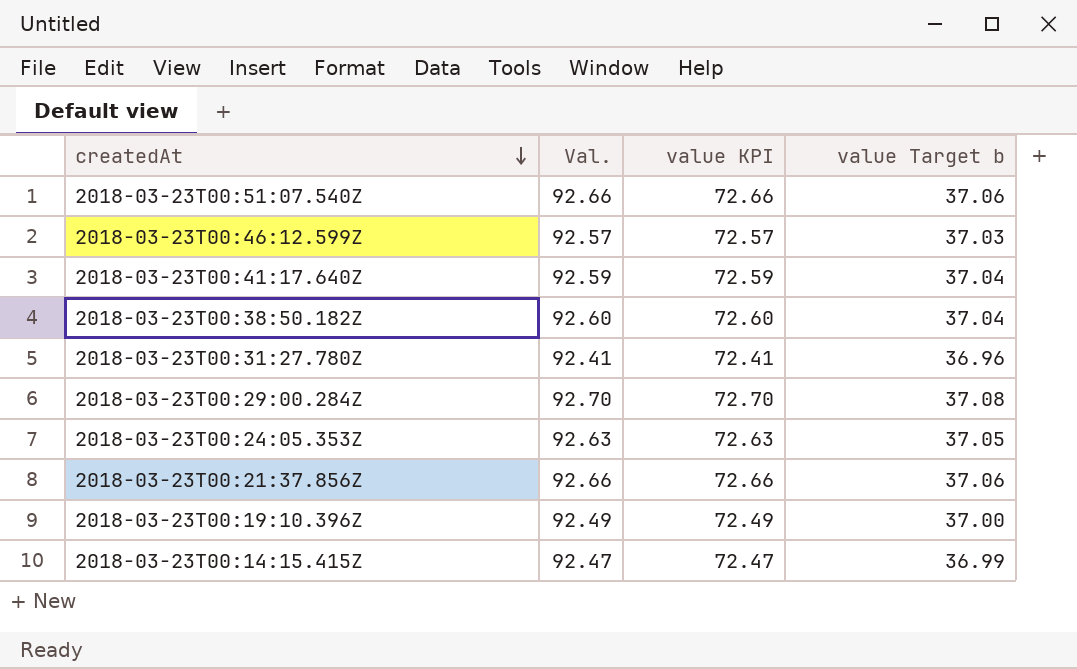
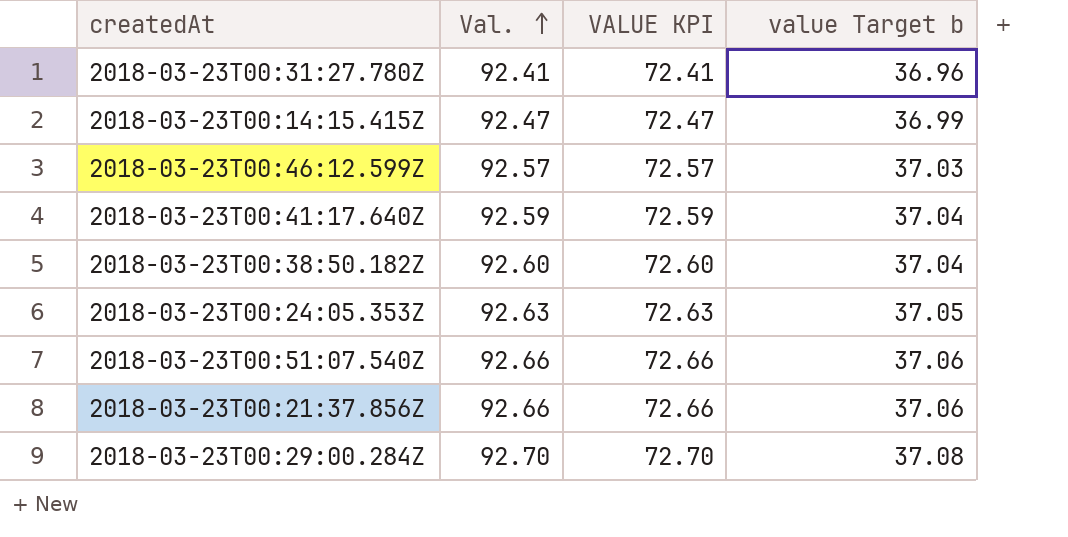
row order: createdAt descending -> Val. ascending
column name: value KPI -> VALUE KPI
row 2018-03-23T00:19:10.396Z: 92.49 | 72.49 | 37.00 -> none

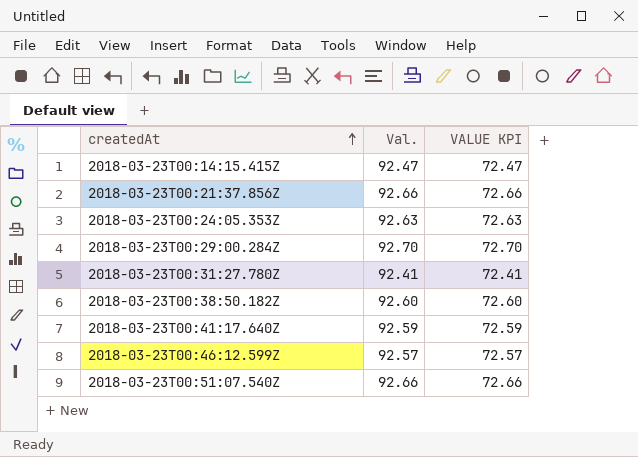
row order: Val. ascending -> createdAt ascending
column value Target b | formula: [Val.] * 0.4 -> none

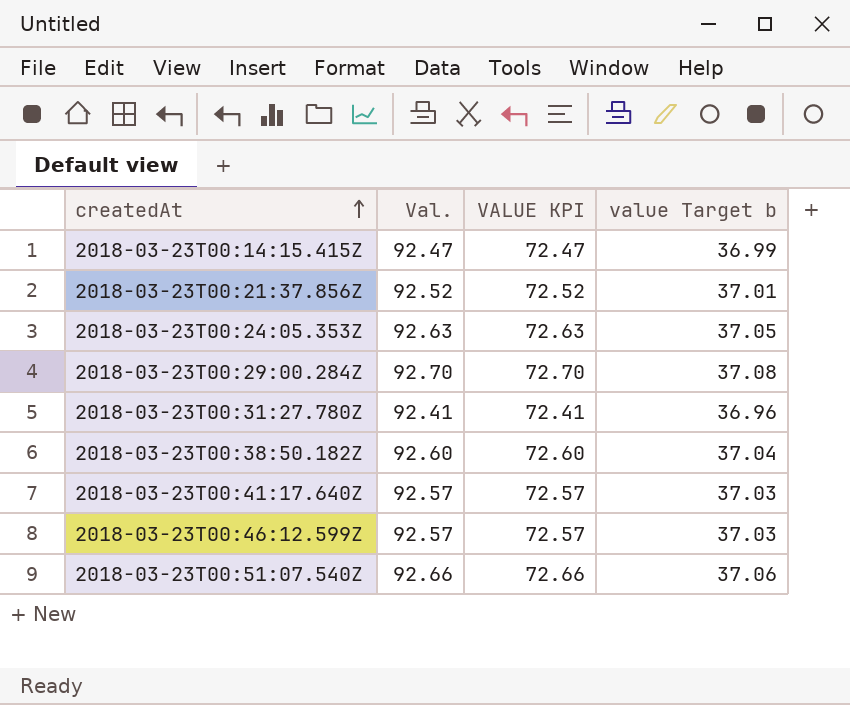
column value Target b | formula: none -> [Val.] * 0.4
2018-03-23T00:21:37.856Z | Val.: 92.66 -> 92.52
2018-03-23T00:21:37.856Z | VALUE KPI: 72.66 -> 72.52
2018-03-23T00:41:17.640Z | Val.: 92.59 -> 92.57
2018-03-23T00:41:17.640Z | VALUE KPI: 72.59 -> 72.57

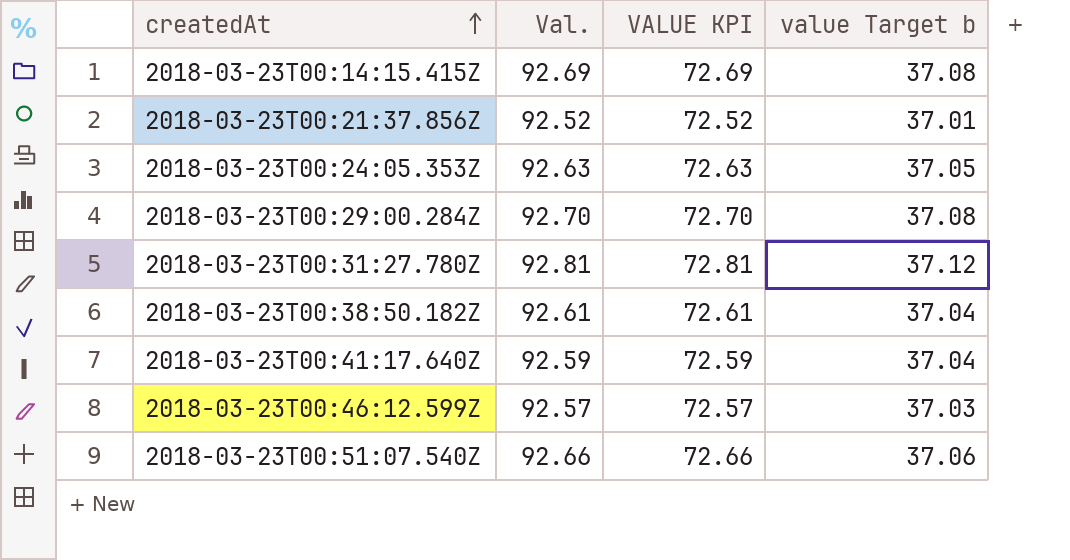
2018-03-23T00:14:15.415Z | Val.: 92.47 -> 92.69
2018-03-23T00:14:15.415Z | VALUE KPI: 72.47 -> 72.69
2018-03-23T00:14:15.415Z | value Target b: 36.99 -> 37.08
2018-03-23T00:31:27.780Z | Val.: 92.41 -> 92.81
2018-03-23T00:31:27.780Z | VALUE KPI: 72.41 -> 72.81
2018-03-23T00:31:27.780Z | value Target b: 36.96 -> 37.12
2018-03-23T00:38:50.182Z | Val.: 92.60 -> 92.61
2018-03-23T00:38:50.182Z | VALUE KPI: 72.60 -> 72.61
2018-03-23T00:41:17.640Z | Val.: 92.57 -> 92.59
2018-03-23T00:41:17.640Z | VALUE KPI: 72.57 -> 72.59
2018-03-23T00:41:17.640Z | value Target b: 37.03 -> 37.04

